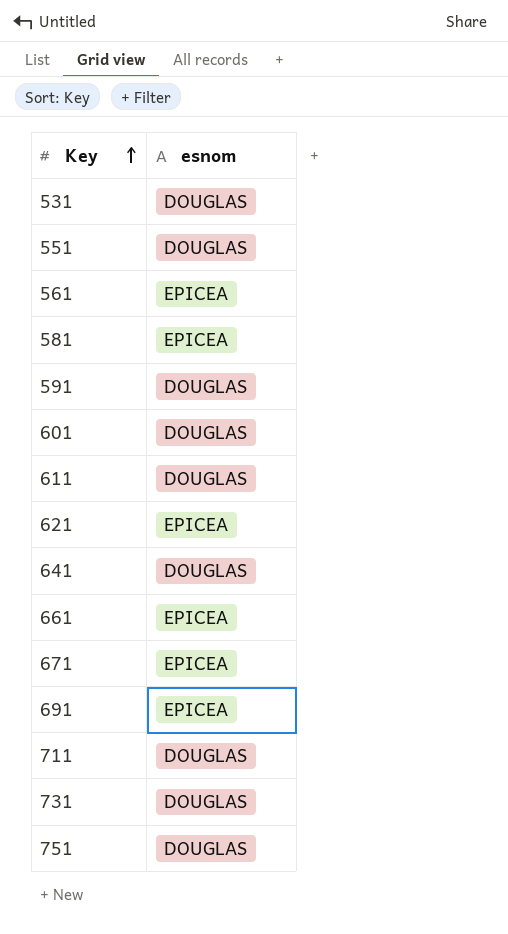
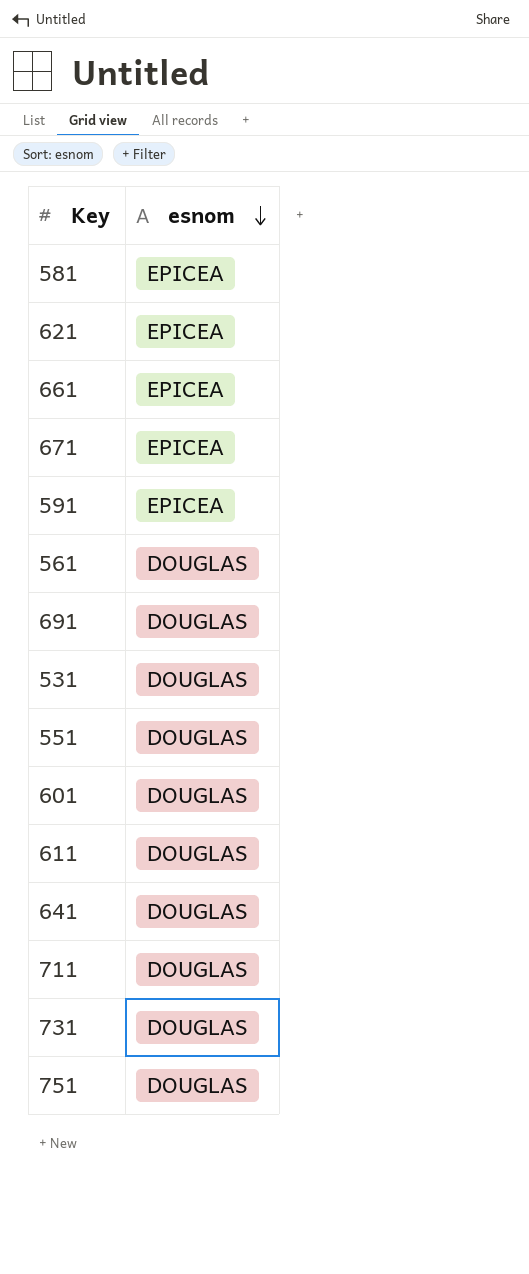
row order: Key ascending -> esnom descending
591 | esnom: DOUGLAS -> EPICEA
561 | esnom: EPICEA -> DOUGLAS
691 | esnom: EPICEA -> DOUGLAS

